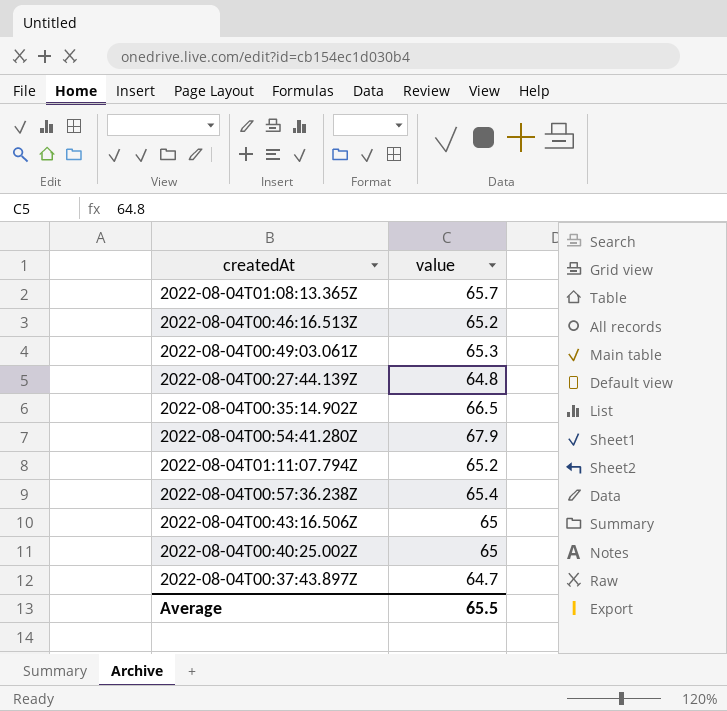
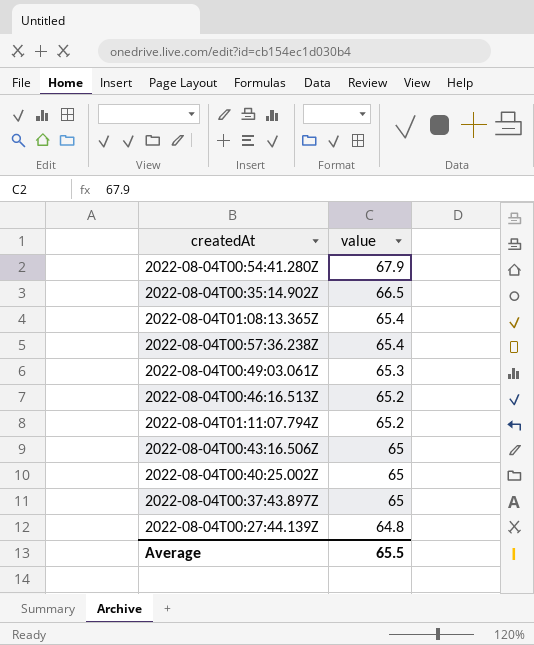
row order: none -> value descending
2022-08-04T01:08:13.365Z | value: 65.7 -> 65.4
2022-08-04T00:37:43.897Z | value: 64.7 -> 65

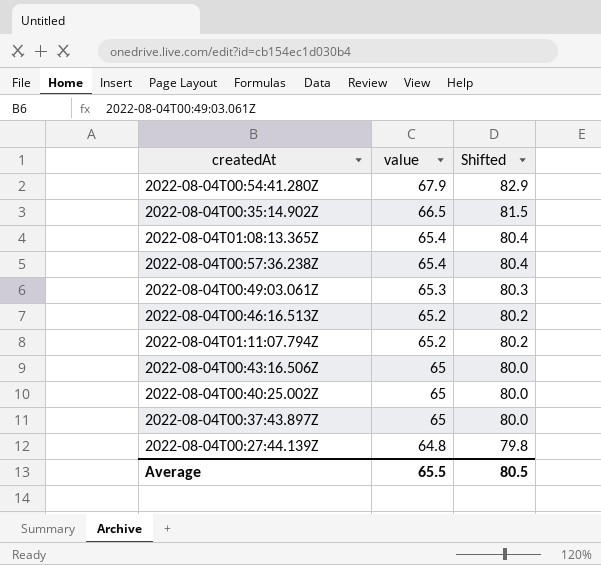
column Shifted | formula: none -> [value] + 15

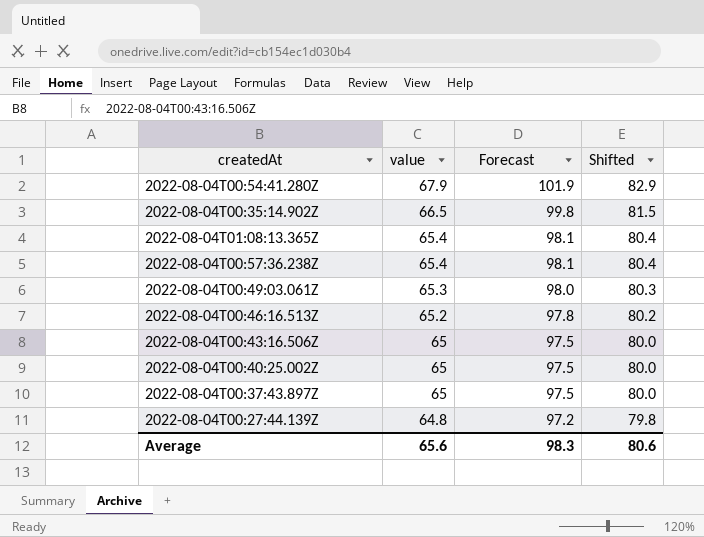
column Forecast | formula: none -> [value] * 1.5
row 2022-08-04T01:11:07.794Z: 65.2 | 80.2 -> none
Average | value: 65.5 -> 65.6
Average | Shifted: 80.5 -> 80.6

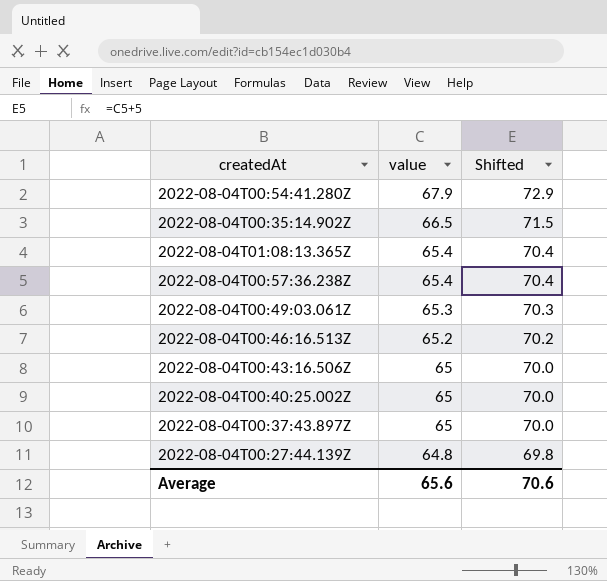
column Forecast | formula: [value] * 1.5 -> none
column Shifted | formula: [value] + 15 -> [value] + 5
Average | Shifted: 80.6 -> 70.6

